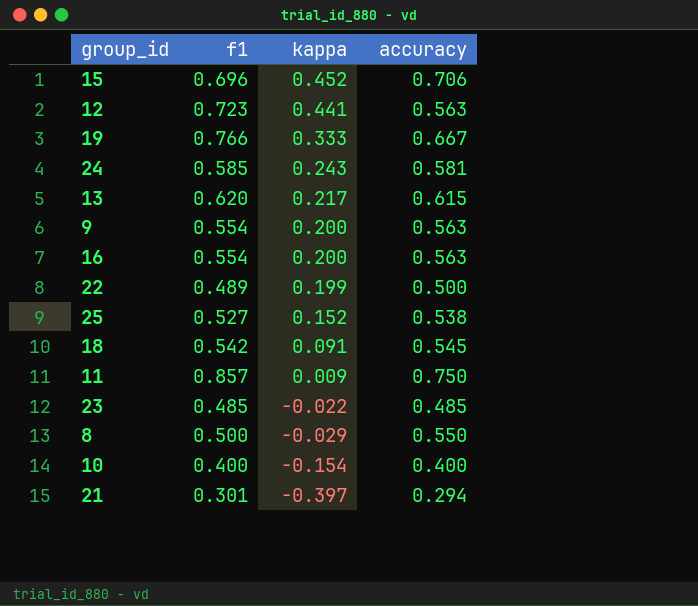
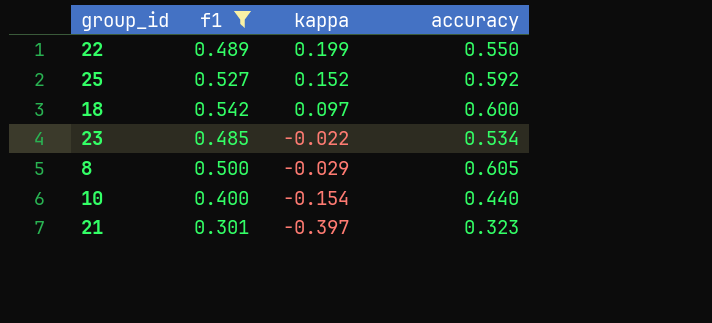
filter: none -> f1 <= 0.542
22 | accuracy: 0.500 -> 0.550
25 | accuracy: 0.538 -> 0.592
18 | kappa: 0.091 -> 0.097
18 | accuracy: 0.545 -> 0.600
23 | accuracy: 0.485 -> 0.534
8 | accuracy: 0.550 -> 0.605
10 | accuracy: 0.400 -> 0.440
21 | accuracy: 0.294 -> 0.323

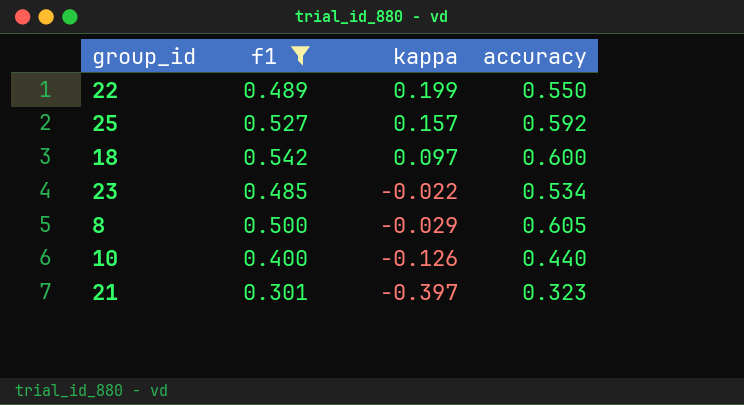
25 | kappa: 0.152 -> 0.157
10 | kappa: -0.154 -> -0.126

